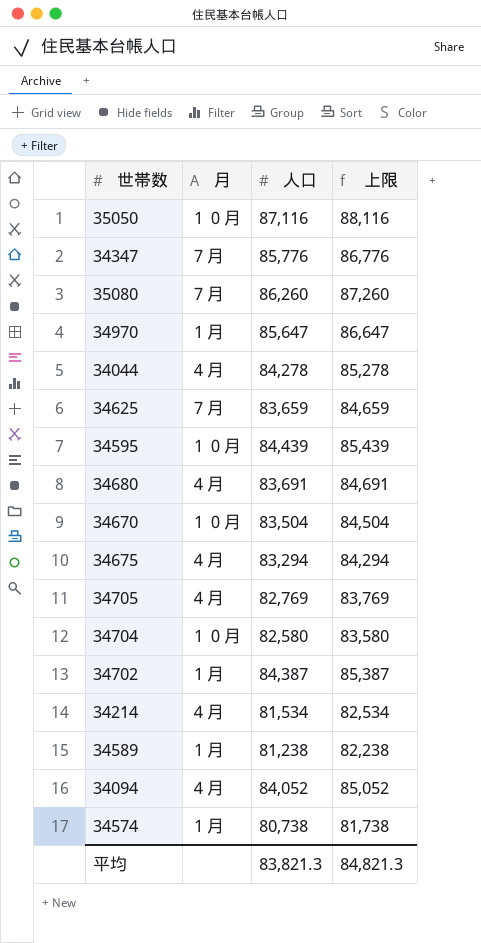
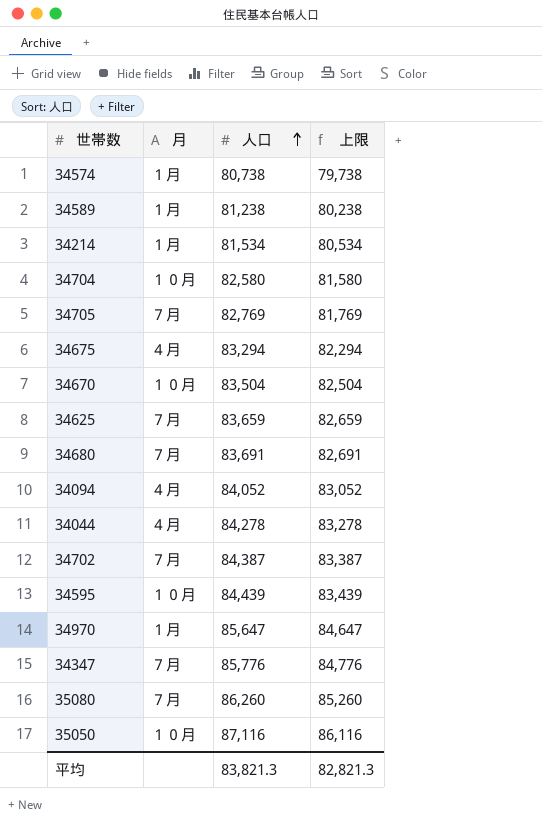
row order: none -> 人口 ascending
column 上限 | formula: [人口] + 1000 -> [人口] - 1000
34214 | 月: ４月 -> １月
34705 | 月: ４月 -> ７月
34680 | 月: ４月 -> ７月
34702 | 月: １月 -> ７月
平均 | 上限: 84,821.3 -> 82,821.3

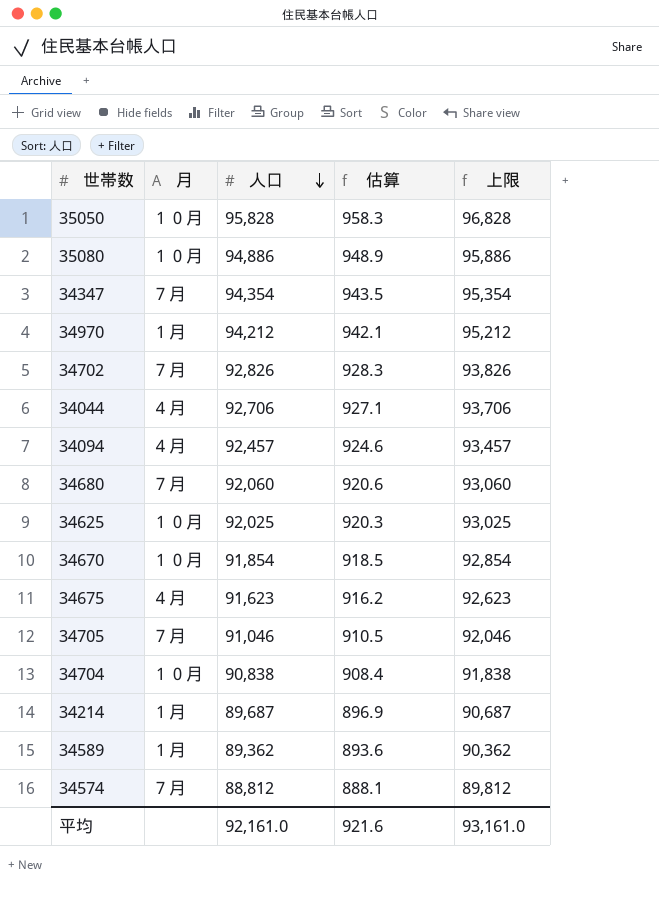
row order: 人口 ascending -> 人口 descending
column 估算 | formula: none -> [人口] * 0.01
column 上限 | formula: [人口] - 1000 -> [人口] + 1000
row 34595: １０月 | 84,439 | 83,439 -> none
35050 | 人口: 87,116 -> 95,828
35080 | 月: ７月 -> １０月
35080 | 人口: 86,260 -> 94,886
34347 | 人口: 85,776 -> 94,354
34970 | 人口: 85,647 -> 94,212
34702 | 人口: 84,387 -> 92,826
34044 | 人口: 84,278 -> 92,706
34094 | 人口: 84,052 -> 92,457
34680 | 人口: 83,691 -> 92,060
34625 | 月: ７月 -> １０月
34625 | 人口: 83,659 -> 92,025
34670 | 人口: 83,504 -> 91,854
34675 | 人口: 83,294 -> 91,623
34705 | 人口: 82,769 -> 91,046
34704 | 人口: 82,580 -> 90,838
34214 | 人口: 81,534 -> 89,687
34589 | 人口: 81,238 -> 89,362
34574 | 月: １月 -> ７月
34574 | 人口: 80,738 -> 88,812
平均 | 人口: 83,821.3 -> 92,161.0
平均 | 上限: 82,821.3 -> 93,161.0

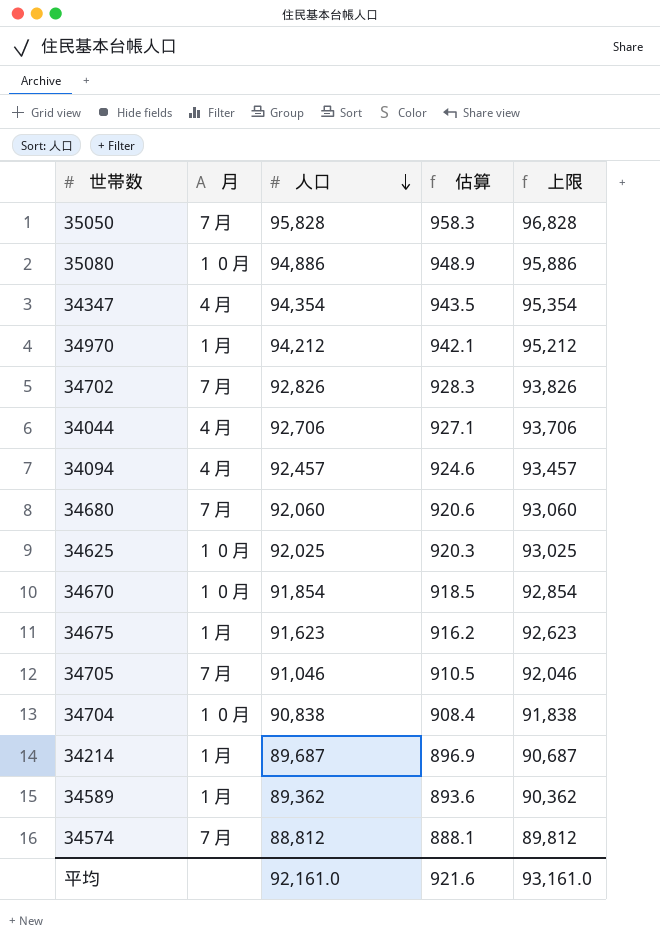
35050 | 月: １０月 -> ７月
34347 | 月: ７月 -> ４月
34675 | 月: ４月 -> １月

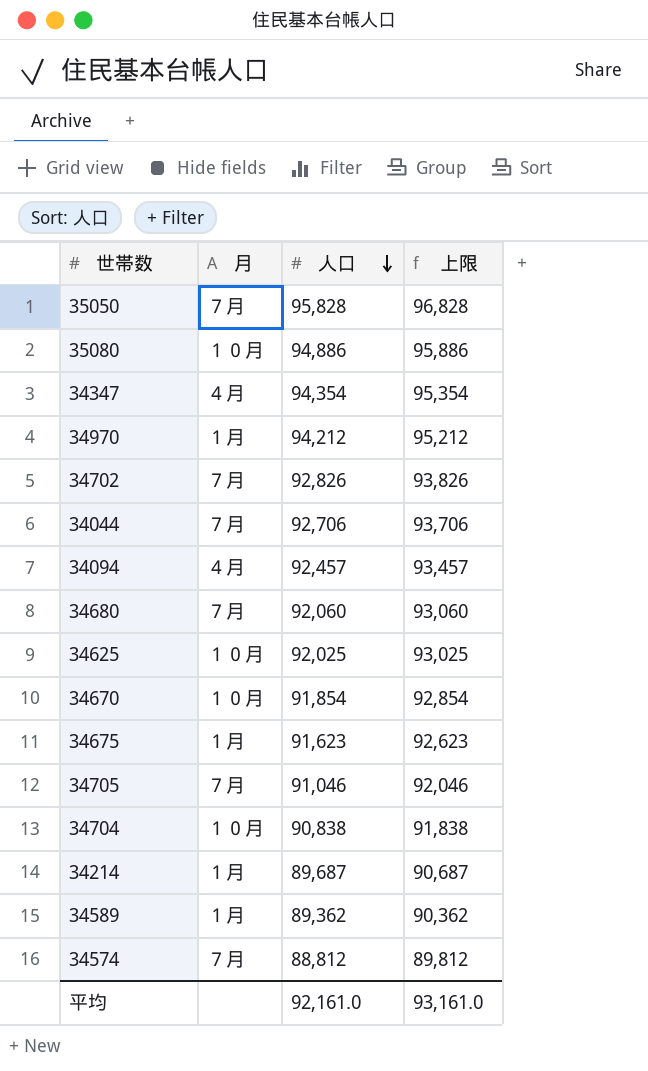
column 估算 | formula: [人口] * 0.01 -> none
34044 | 月: ４月 -> ７月

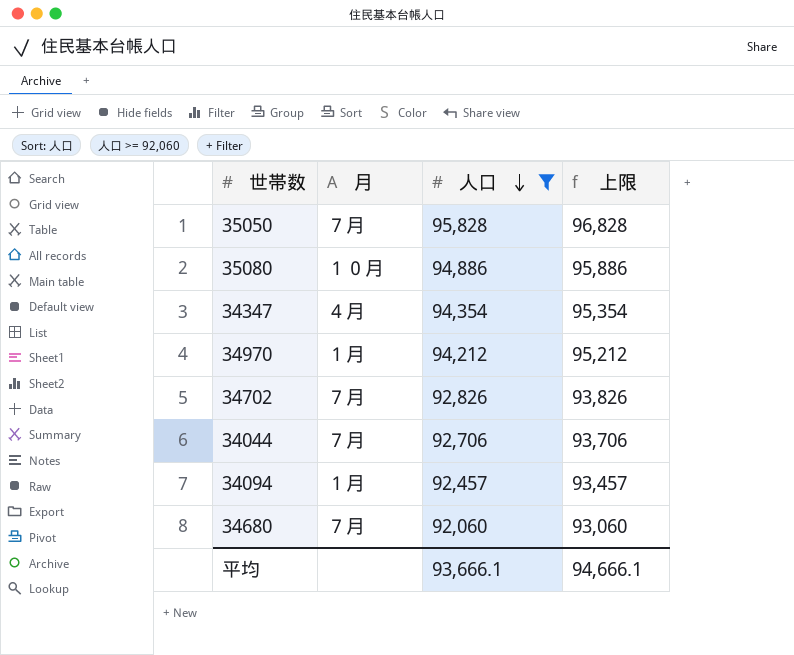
filter: none -> 人口 >= 92,060
34094 | 月: ４月 -> １月
平均 | 人口: 92,161.0 -> 93,666.1
平均 | 上限: 93,161.0 -> 94,666.1

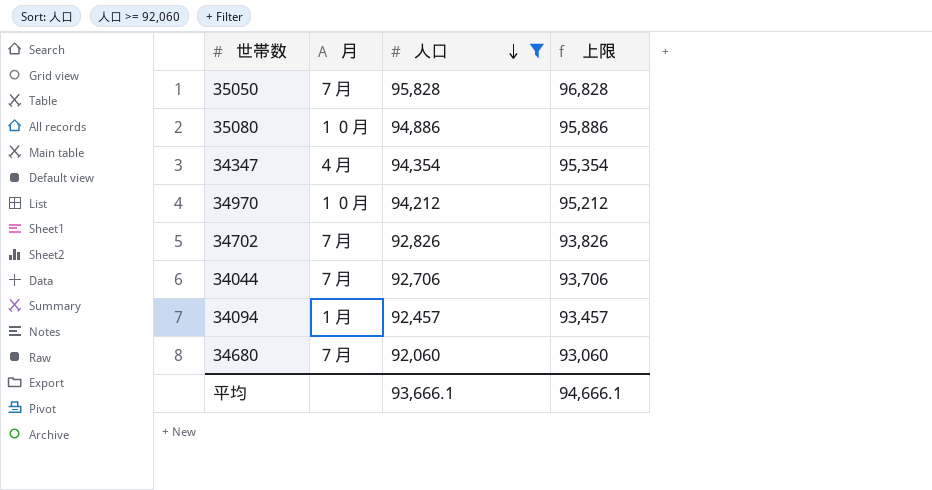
34970 | 月: １月 -> １０月

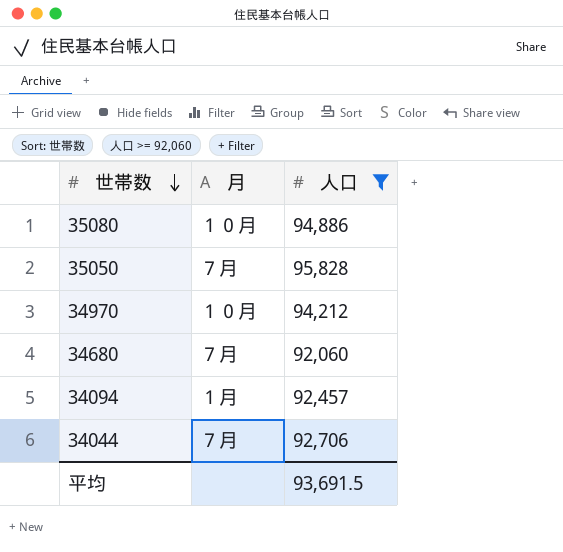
row order: 人口 descending -> 世帯数 descending
column 上限 | formula: [人口] + 1000 -> none
row 34347: ４月 | 94,354 | 95,354 -> none
row 34702: ７月 | 92,826 | 93,826 -> none
平均 | 人口: 93,666.1 -> 93,691.5

